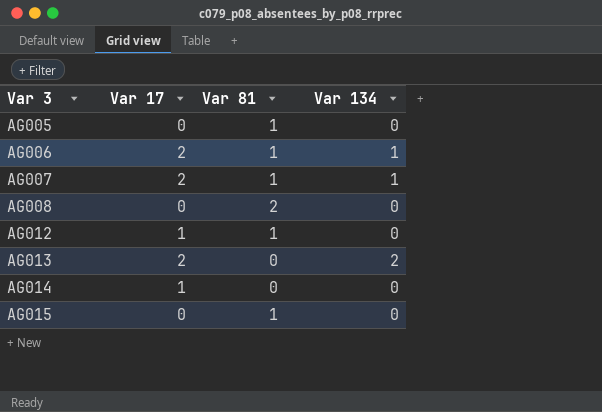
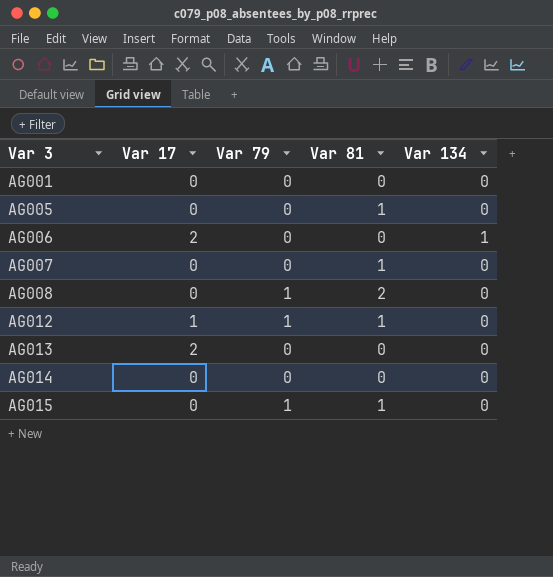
column Var 79 | position: none -> 3
row AG001: none -> 0 | 0 | 0 | 0
AG006 | Var 81: 1 -> 0
AG007 | Var 17: 2 -> 0
AG007 | Var 134: 1 -> 0
AG013 | Var 134: 2 -> 0
AG014 | Var 17: 1 -> 0

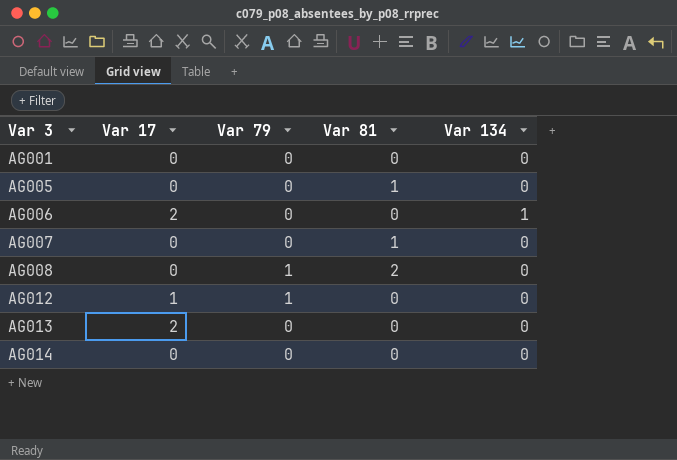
row AG015: 0 | 1 | 1 | 0 -> none
AG012 | Var 81: 1 -> 0

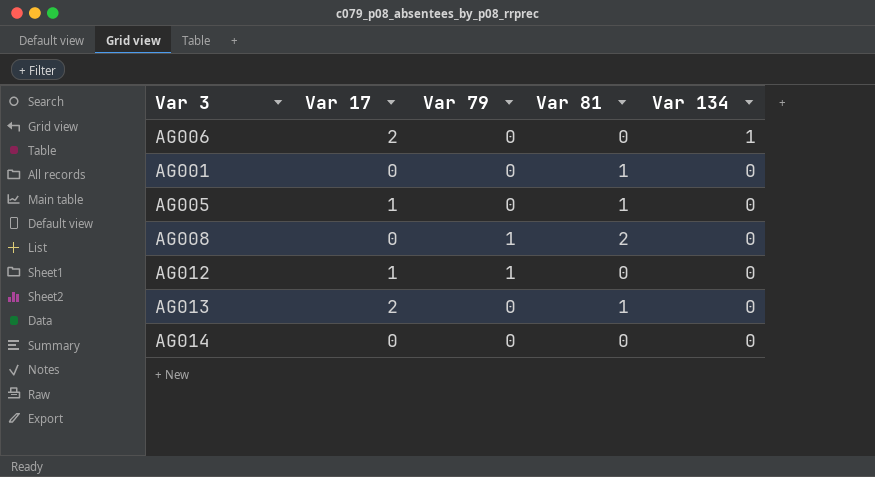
row order: Var 3 ascending -> Var 134 descending
row AG007: 0 | 0 | 1 | 0 -> none
AG001 | Var 81: 0 -> 1
AG005 | Var 17: 0 -> 1
AG013 | Var 81: 0 -> 1

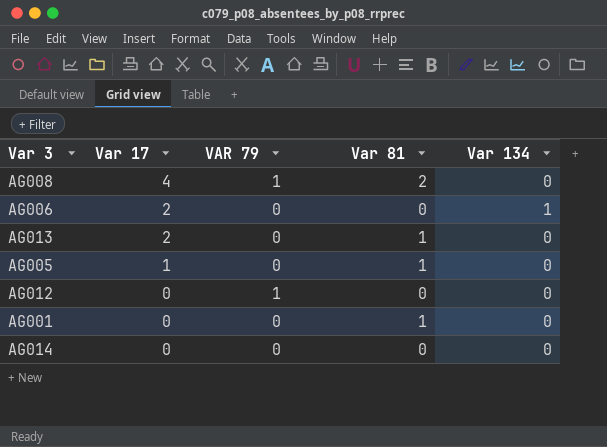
row order: Var 134 descending -> Var 17 descending
column name: Var 79 -> VAR 79
AG008 | Var 17: 0 -> 4
AG012 | Var 17: 1 -> 0

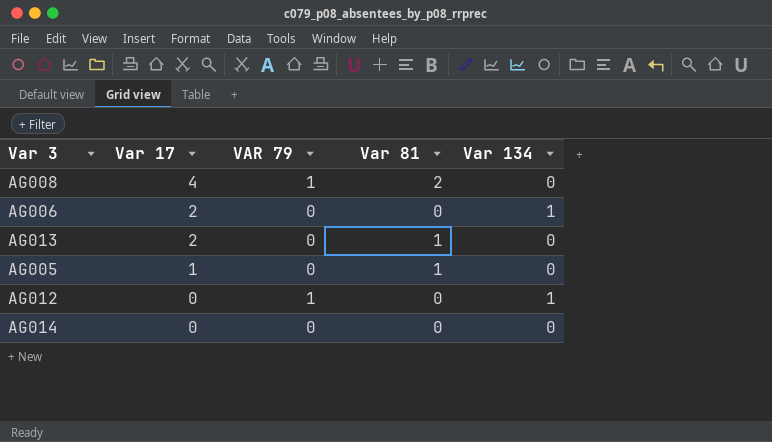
row AG001: 0 | 0 | 1 | 0 -> none
AG012 | Var 134: 0 -> 1

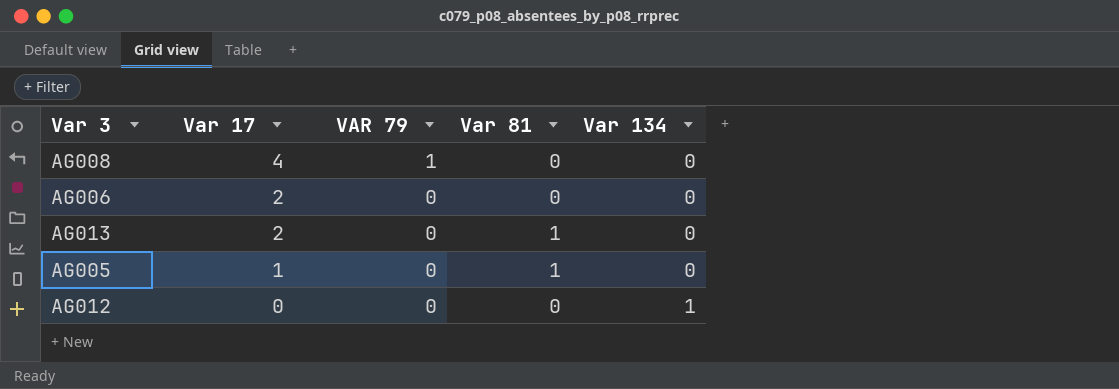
row AG014: 0 | 0 | 0 | 0 -> none
AG008 | Var 81: 2 -> 0
AG006 | Var 134: 1 -> 0
AG012 | VAR 79: 1 -> 0

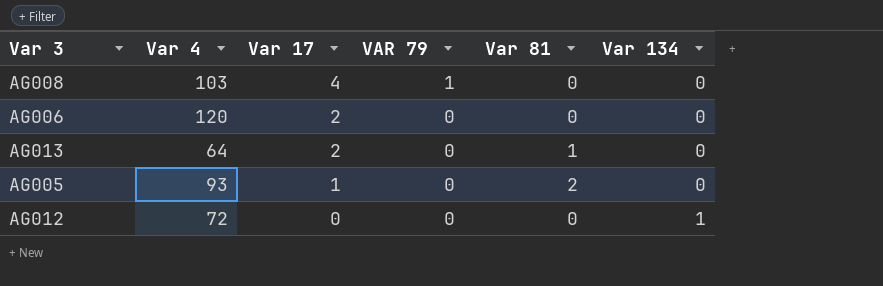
column Var 4 | position: none -> 2
AG005 | Var 81: 1 -> 2

